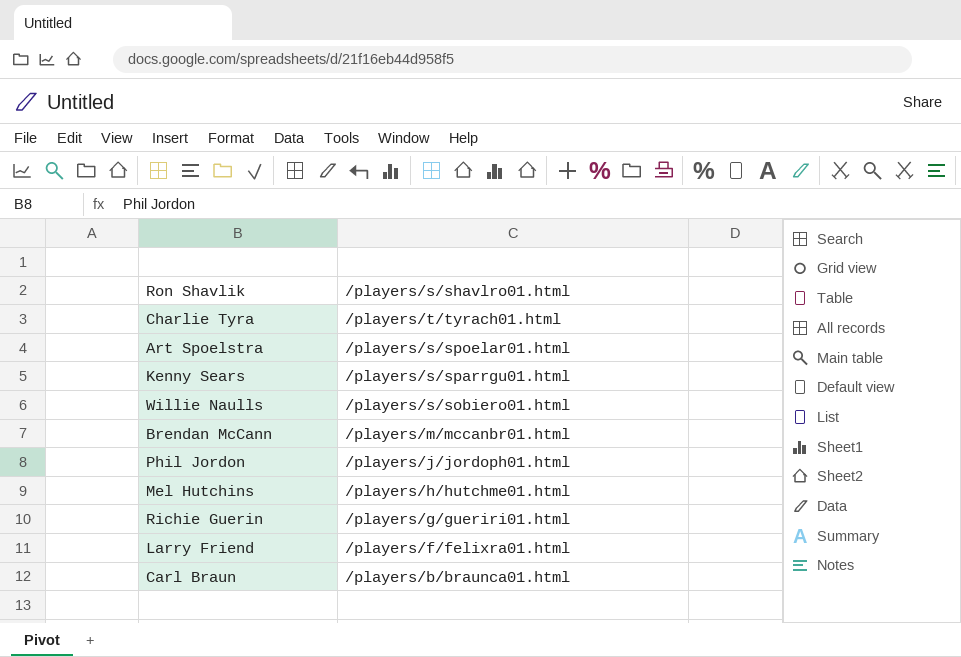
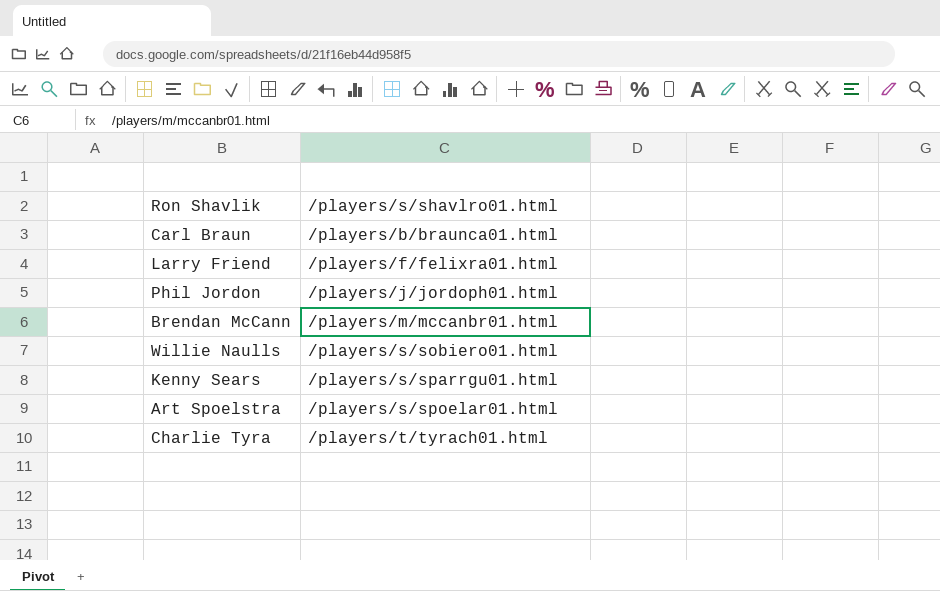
row order: /players/s/shavlro01.html descending -> /players/s/shavlro01.html ascending
row Mel Hutchins: /players/h/hutchme01.html -> none
row Richie Guerin: /players/g/gueriri01.html -> none

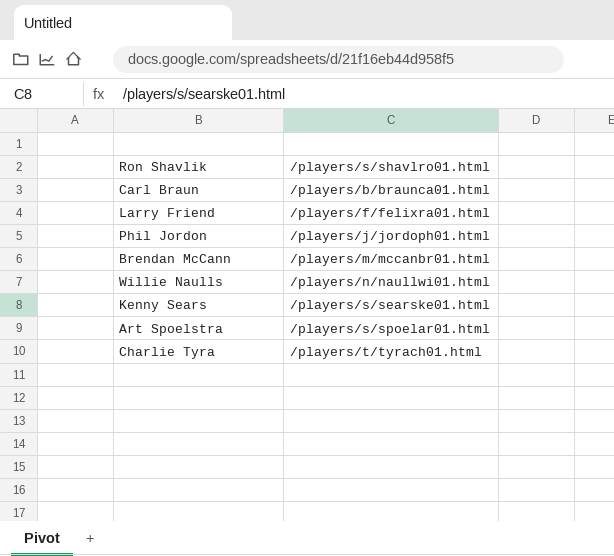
Willie Naulls | /players/s/shavlro01.html: /players/s/sobiero01.html -> /players/n/naullwi01.html
Kenny Sears | /players/s/shavlro01.html: /players/s/sparrgu01.html -> /players/s/searske01.html

